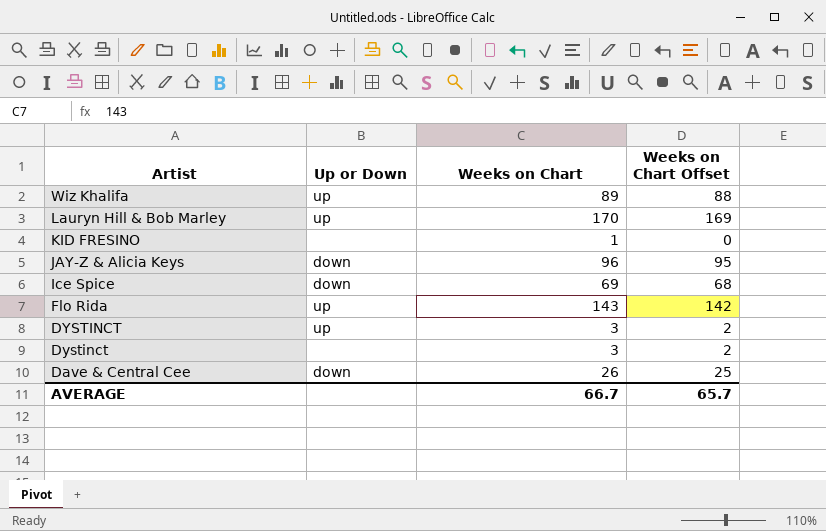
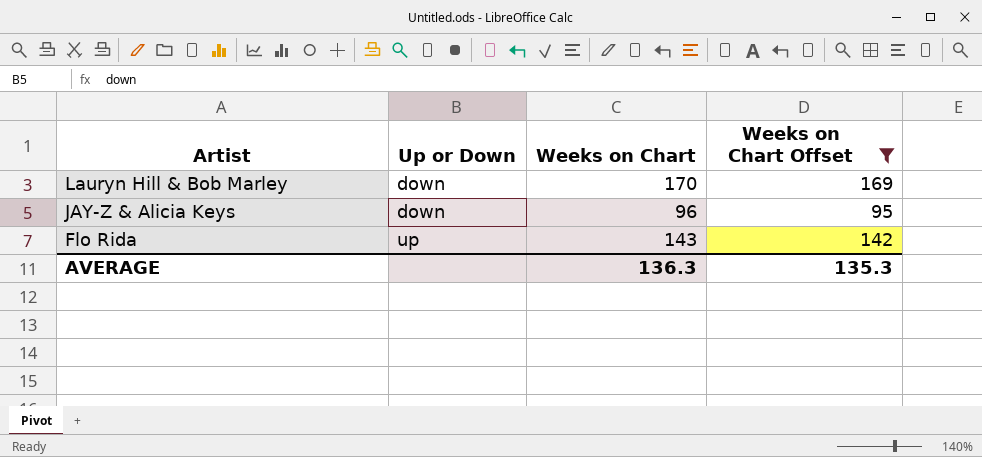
filter: none -> Weeks on Chart Offset >= 95
Lauryn Hill & Bob Marley | Up or Down: up -> down
AVERAGE | Weeks on Chart: 66.7 -> 136.3
AVERAGE | Weeks on Chart Offset: 65.7 -> 135.3

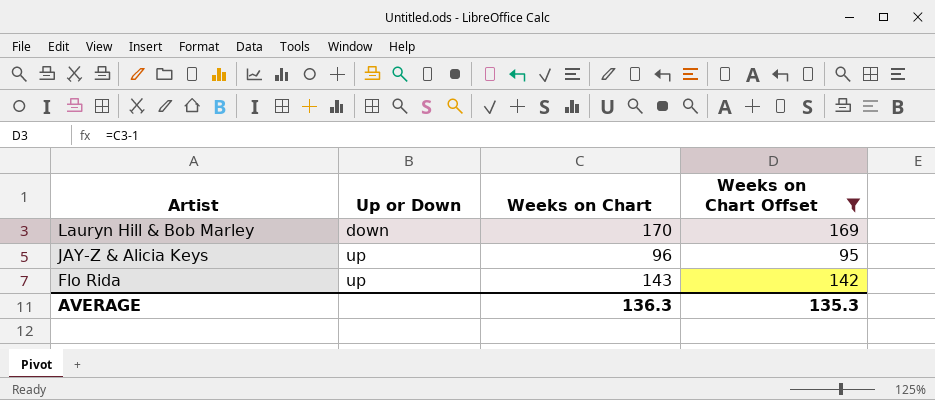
JAY-Z & Alicia Keys | Up or Down: down -> up

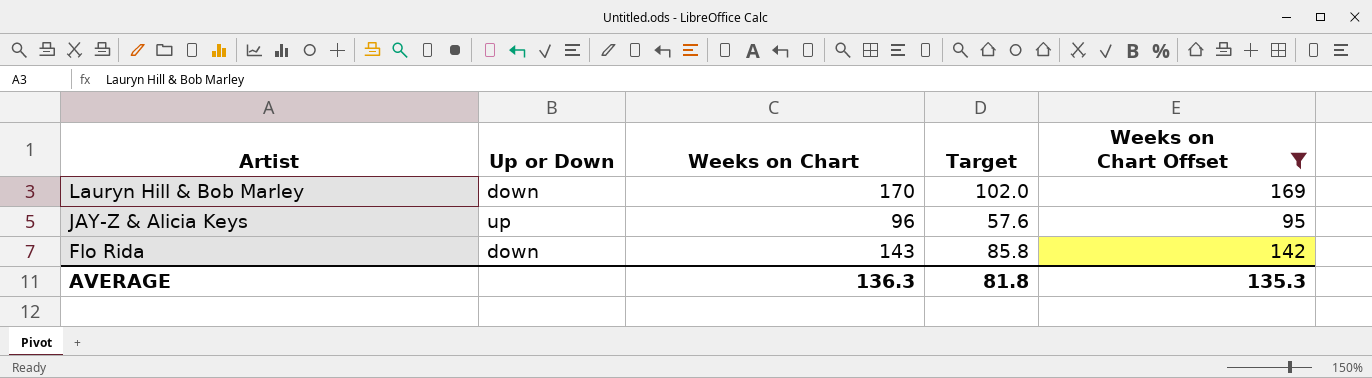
column Target | formula: none -> [Weeks on Chart] * 0.6
Flo Rida | Up or Down: up -> down

